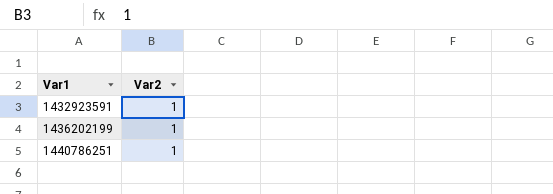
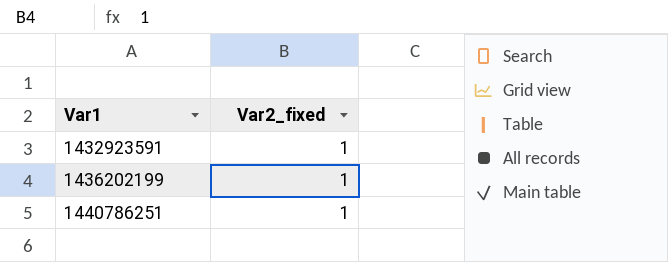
column name: Var2 -> Var2_fixed

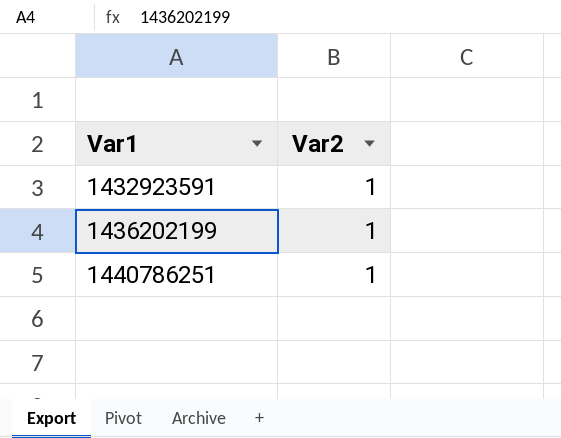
column name: Var2_fixed -> Var2

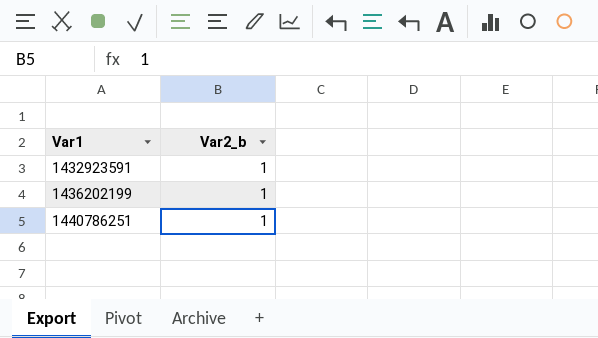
column name: Var2 -> Var2_b

